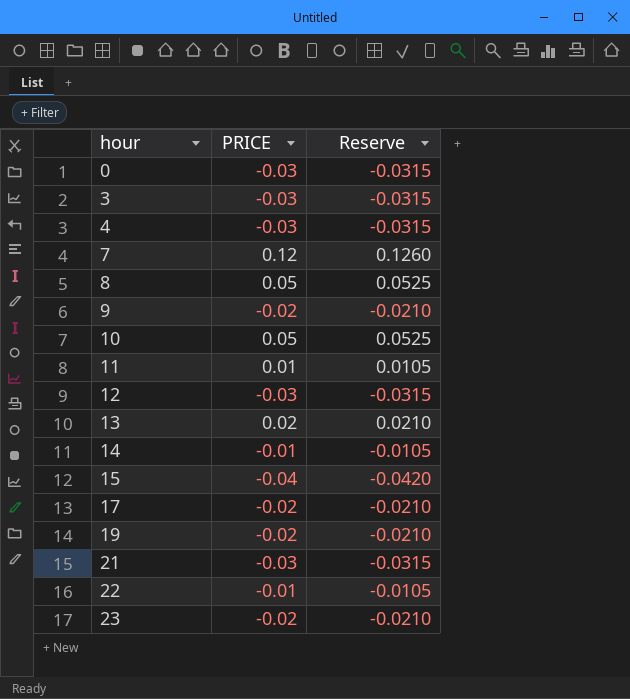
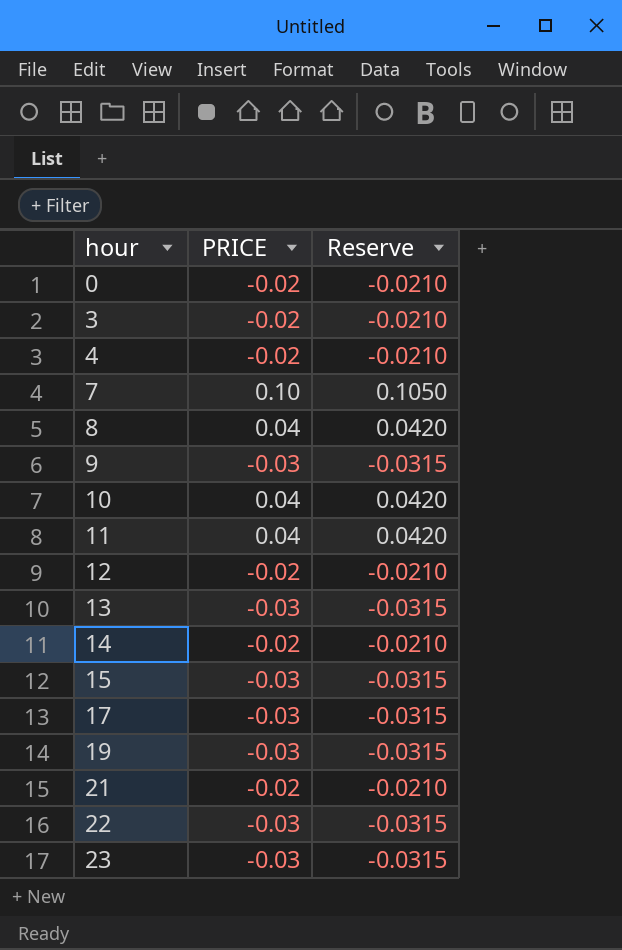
0 | PRICE: -0.03 -> -0.02
0 | Reserve: -0.0315 -> -0.0210
3 | PRICE: -0.03 -> -0.02
3 | Reserve: -0.0315 -> -0.0210
4 | PRICE: -0.03 -> -0.02
4 | Reserve: -0.0315 -> -0.0210
7 | PRICE: 0.12 -> 0.10
7 | Reserve: 0.1260 -> 0.1050
8 | PRICE: 0.05 -> 0.04
8 | Reserve: 0.0525 -> 0.0420
9 | PRICE: -0.02 -> -0.03
9 | Reserve: -0.0210 -> -0.0315
10 | PRICE: 0.05 -> 0.04
10 | Reserve: 0.0525 -> 0.0420
11 | PRICE: 0.01 -> 0.04
11 | Reserve: 0.0105 -> 0.0420
12 | PRICE: -0.03 -> -0.02
12 | Reserve: -0.0315 -> -0.0210
13 | PRICE: 0.02 -> -0.03
13 | Reserve: 0.0210 -> -0.0315
14 | PRICE: -0.01 -> -0.02
14 | Reserve: -0.0105 -> -0.0210
15 | PRICE: -0.04 -> -0.03
15 | Reserve: -0.0420 -> -0.0315
17 | PRICE: -0.02 -> -0.03
17 | Reserve: -0.0210 -> -0.0315
19 | PRICE: -0.02 -> -0.03
19 | Reserve: -0.0210 -> -0.0315
21 | PRICE: -0.03 -> -0.02
21 | Reserve: -0.0315 -> -0.0210
22 | PRICE: -0.01 -> -0.03
22 | Reserve: -0.0105 -> -0.0315
23 | PRICE: -0.02 -> -0.03
23 | Reserve: -0.0210 -> -0.0315

